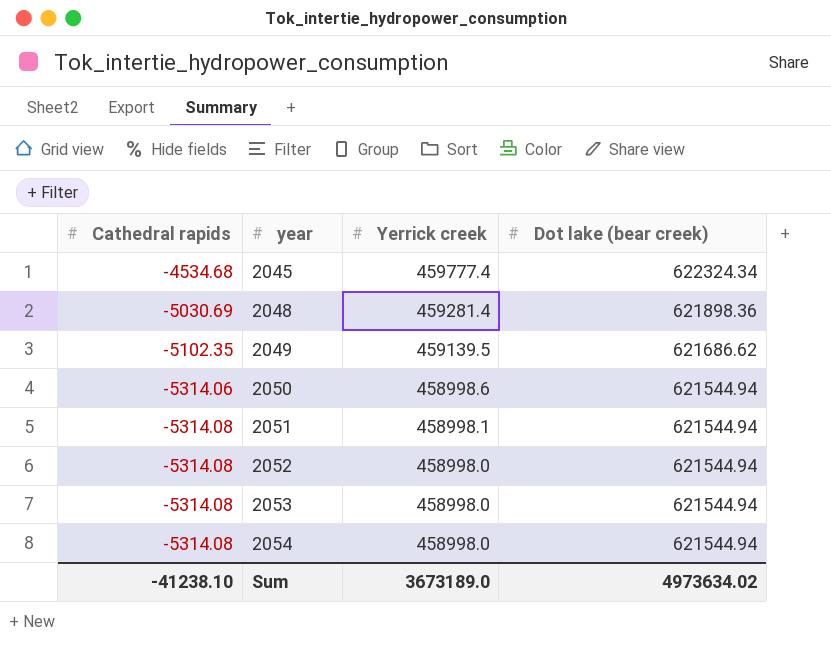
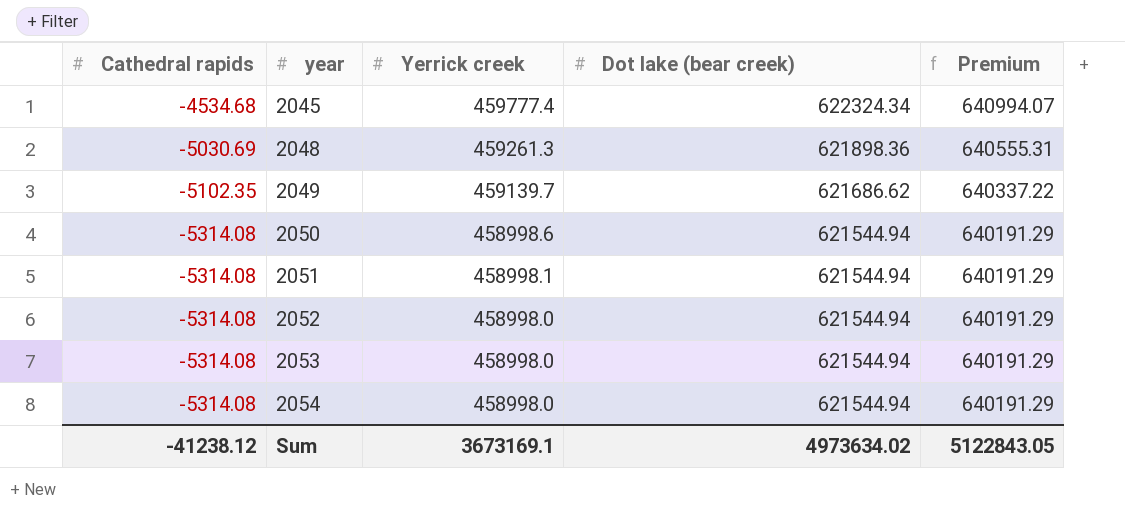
column Premium | formula: none -> [Dot lake (bear creek)] * 1.03
2048 | Yerrick creek: 459281.4 -> 459261.3
2049 | Yerrick creek: 459139.5 -> 459139.7
2050 | Cathedral rapids: -5314.06 -> -5314.08
Sum | Cathedral rapids: -41238.10 -> -41238.12
Sum | Yerrick creek: 3673189.0 -> 3673169.1

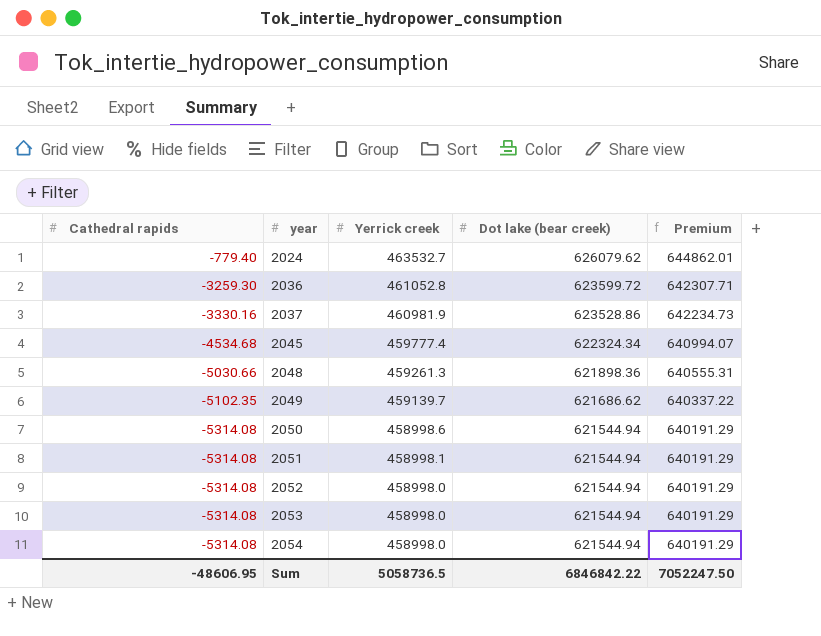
row 2024: none -> -779.40 | 463532.7 | 626079.62 | 644862.01
row 2036: none -> -3259.30 | 461052.8 | 623599.72 | 642307.71
row 2037: none -> -3330.16 | 460981.9 | 623528.86 | 642234.73
2048 | Cathedral rapids: -5030.69 -> -5030.66
Sum | Cathedral rapids: -41238.12 -> -48606.95
Sum | Yerrick creek: 3673169.1 -> 5058736.5
Sum | Dot lake (bear creek): 4973634.02 -> 6846842.22
Sum | Premium: 5122843.05 -> 7052247.50

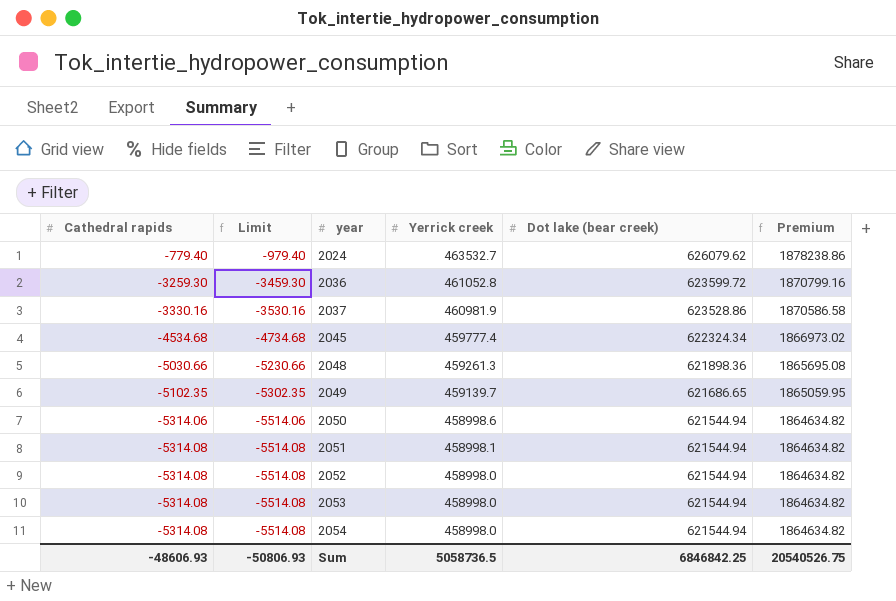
column Limit | formula: none -> [Cathedral rapids] - 200
column Premium | formula: [Dot lake (bear creek)] * 1.03 -> [Dot lake (bear creek)] * 3
2049 | Dot lake (bear creek): 621686.62 -> 621686.65
2050 | Cathedral rapids: -5314.08 -> -5314.06
Sum | Cathedral rapids: -48606.95 -> -48606.93
Sum | Dot lake (bear creek): 6846842.22 -> 6846842.25
Sum | Premium: 7052247.50 -> 20540526.75

